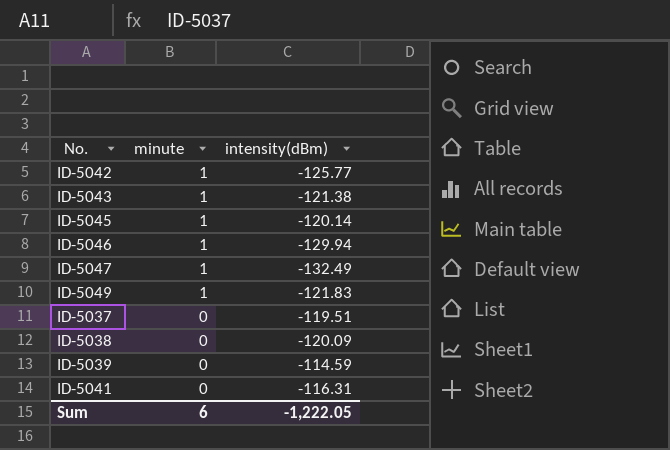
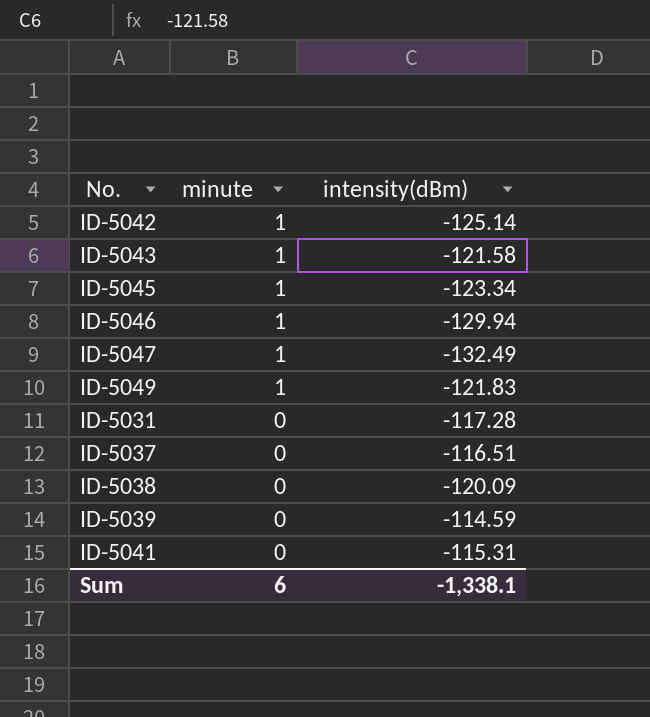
ID-5042 | intensity(dBm): -125.77 -> -125.14
ID-5043 | intensity(dBm): -121.38 -> -121.58
ID-5045 | intensity(dBm): -120.14 -> -123.34
row ID-5031: none -> 0 | -117.28
ID-5037 | intensity(dBm): -119.51 -> -116.51
ID-5041 | intensity(dBm): -116.31 -> -115.31
Sum | intensity(dBm): -1,222.05 -> -1,338.1

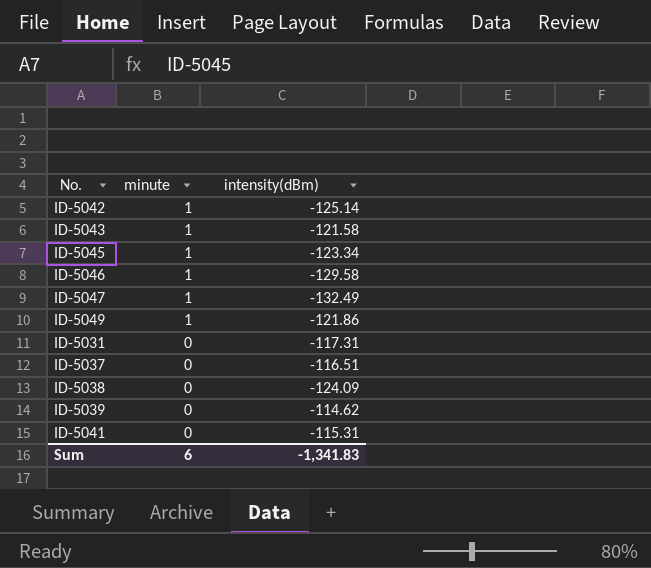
ID-5046 | intensity(dBm): -129.94 -> -129.58
ID-5049 | intensity(dBm): -121.83 -> -121.86
ID-5031 | intensity(dBm): -117.28 -> -117.31
ID-5038 | intensity(dBm): -120.09 -> -124.09
ID-5039 | intensity(dBm): -114.59 -> -114.62
Sum | intensity(dBm): -1,338.1 -> -1,341.83

